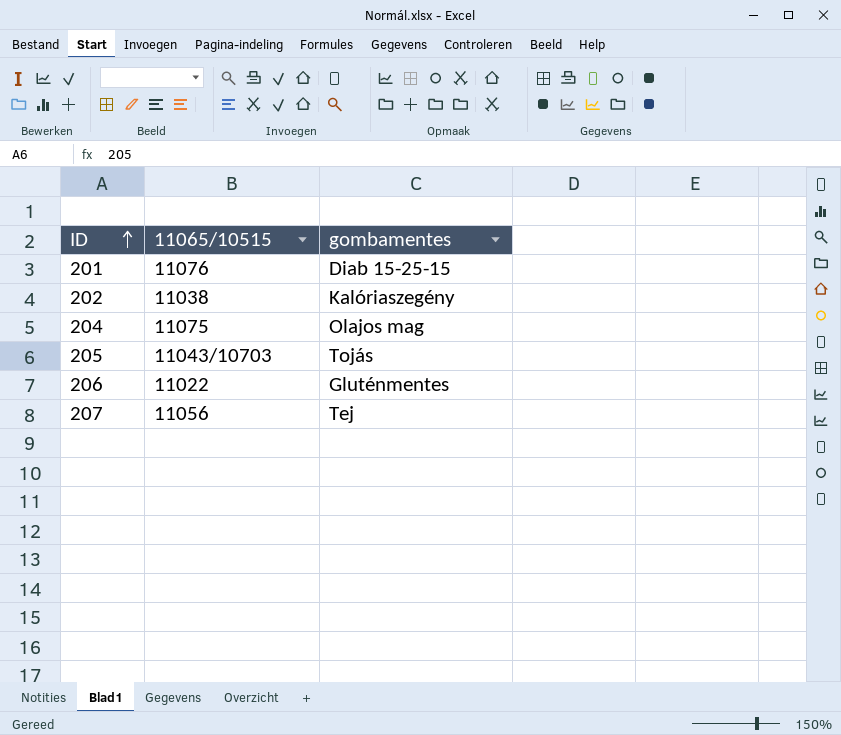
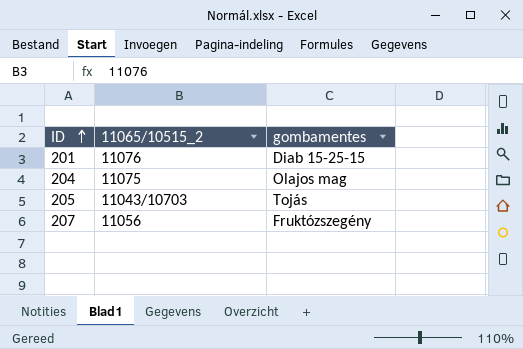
column name: 11065/10515 -> 11065/10515_2
row 202: 11038 | Kalóriaszegény -> none
row 206: 11022 | Gluténmentes -> none
207 | gombamentes: Tej -> Fruktózszegény

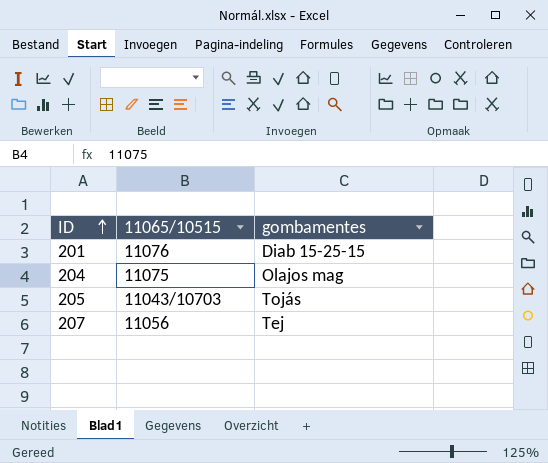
column name: 11065/10515_2 -> 11065/10515
207 | gombamentes: Fruktózszegény -> Tej

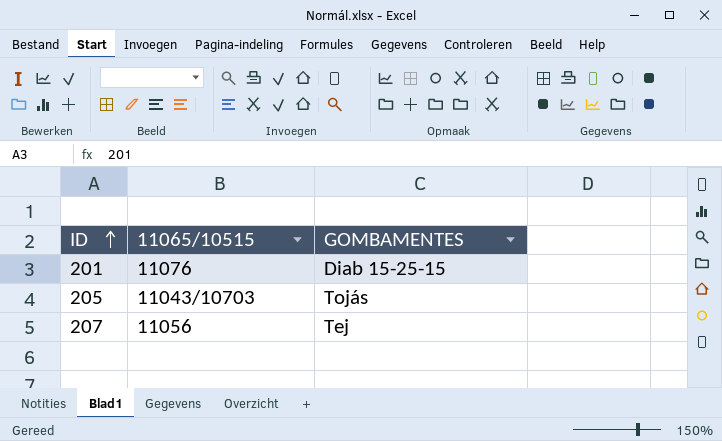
column name: gombamentes -> GOMBAMENTES
row 204: 11075 | Olajos mag -> none

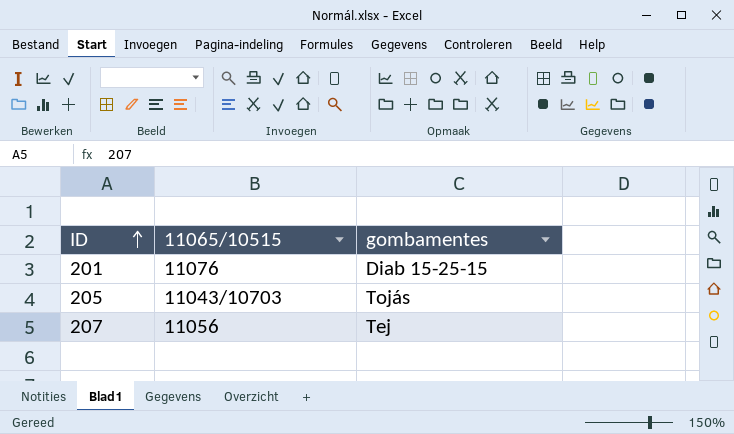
column name: GOMBAMENTES -> gombamentes

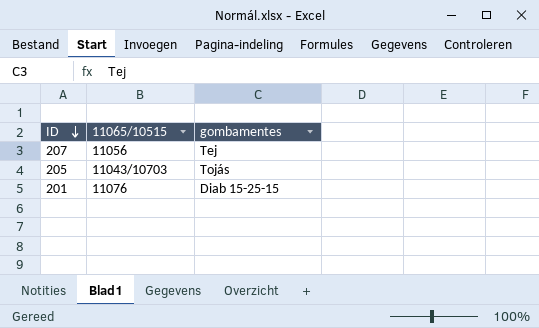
row order: ID ascending -> ID descending

